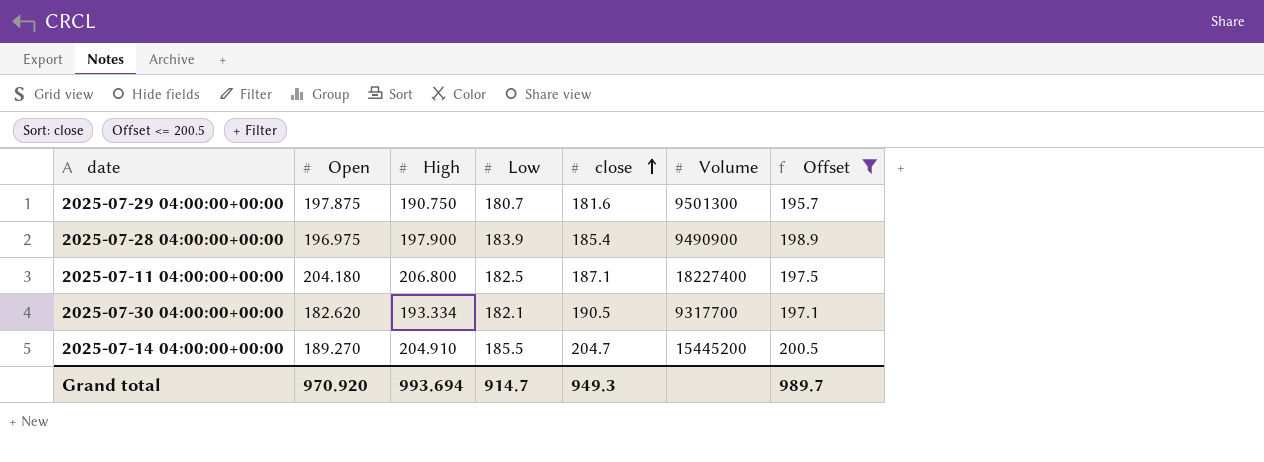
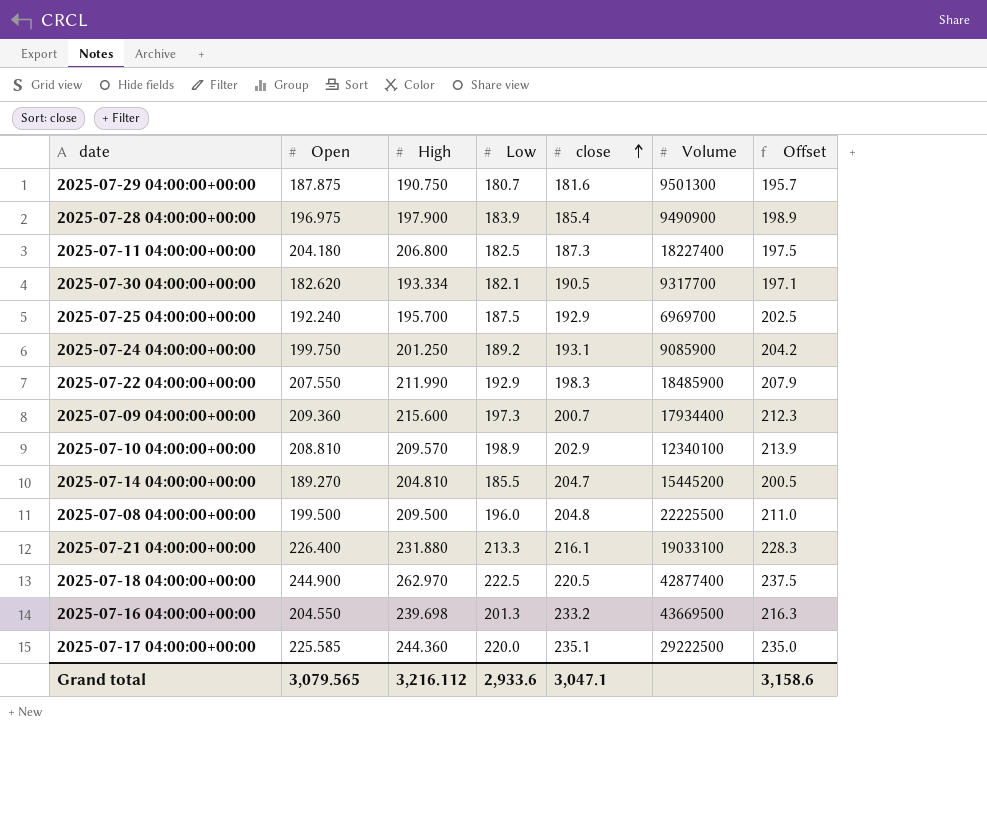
filter: Offset <= 200.5 -> none
2025-07-29 04:00:00+00:00 | Open: 197.875 -> 187.875
2025-07-11 04:00:00+00:00 | close: 187.1 -> 187.3
2025-07-14 04:00:00+00:00 | High: 204.910 -> 204.810
Grand total | Open: 970.920 -> 3,079.565
Grand total | High: 993.694 -> 3,216.112
Grand total | Low: 914.7 -> 2,933.6
Grand total | close: 949.3 -> 3,047.1
Grand total | Offset: 989.7 -> 3,158.6

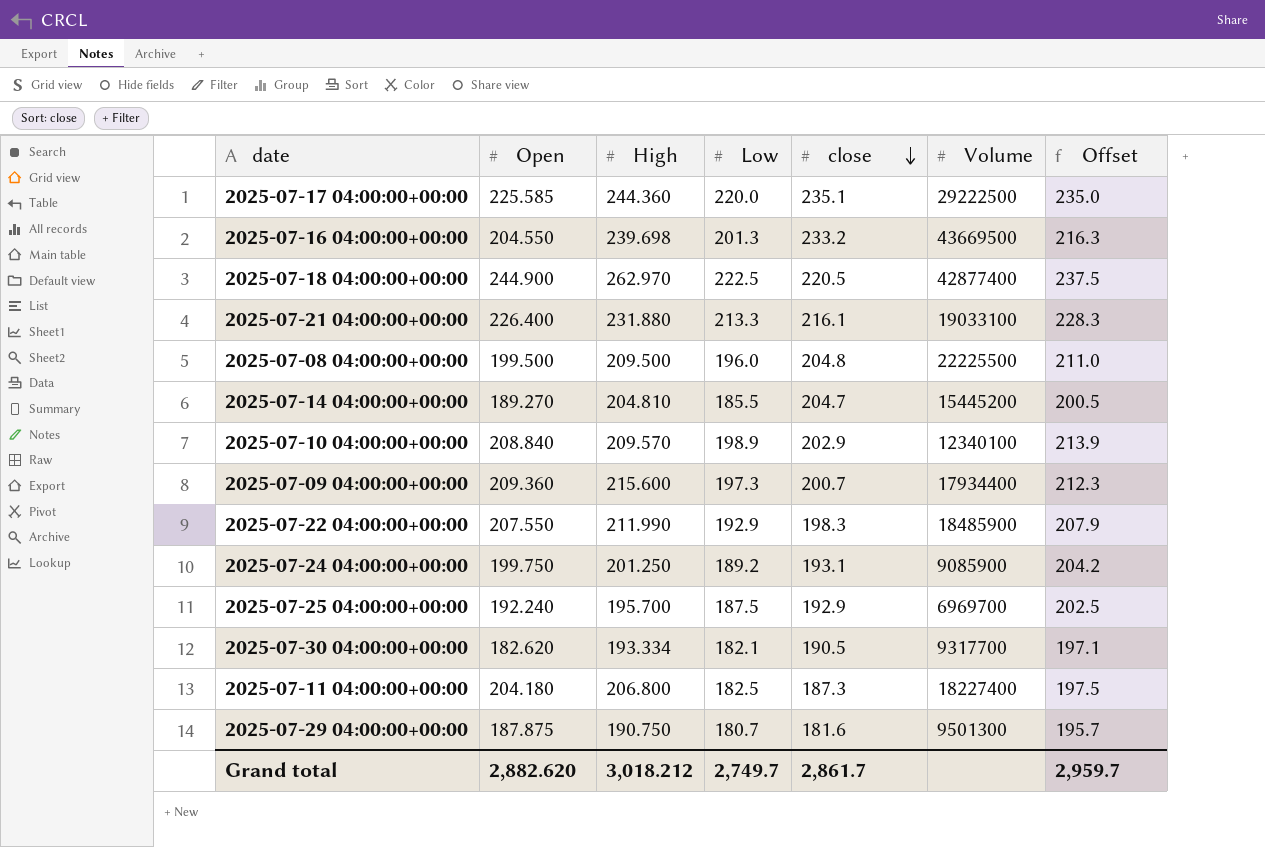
row order: close ascending -> close descending
row 2025-07-28 04:00:00+00:00: 196.975 | 197.900 | 183.9 | 185.4 | 9490900 | 198.9 -> none
2025-07-10 04:00:00+00:00 | Open: 208.810 -> 208.840
Grand total | Open: 3,079.565 -> 2,882.620
Grand total | High: 3,216.112 -> 3,018.212
Grand total | Low: 2,933.6 -> 2,749.7
Grand total | close: 3,047.1 -> 2,861.7
Grand total | Offset: 3,158.6 -> 2,959.7

